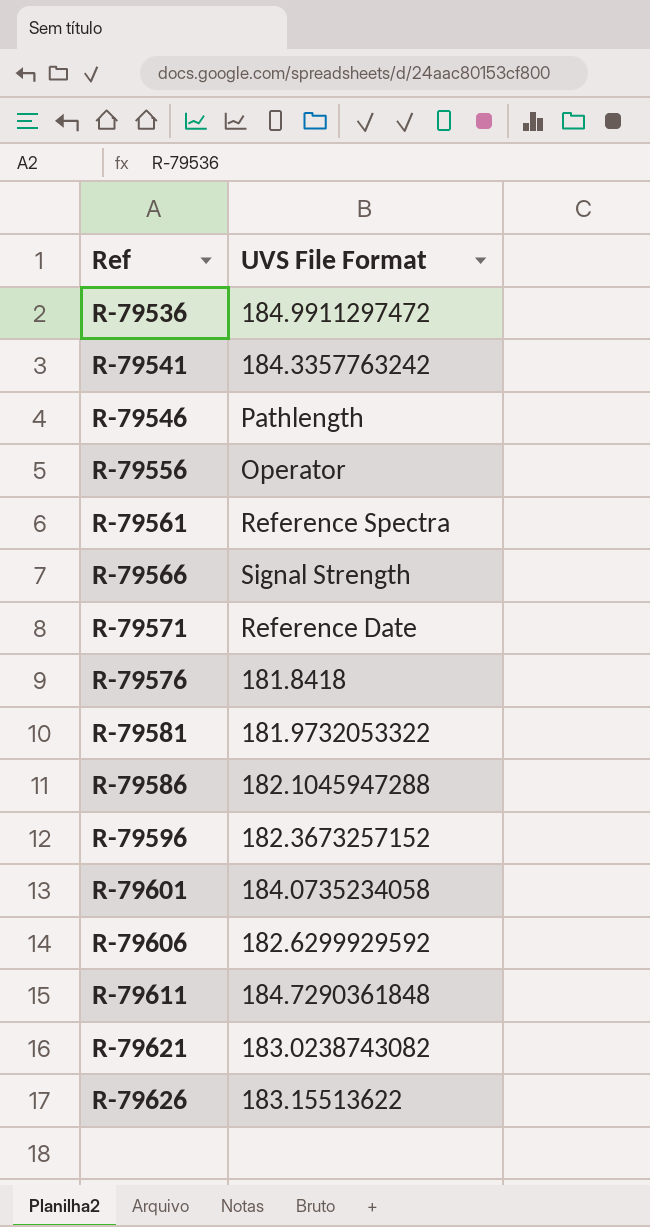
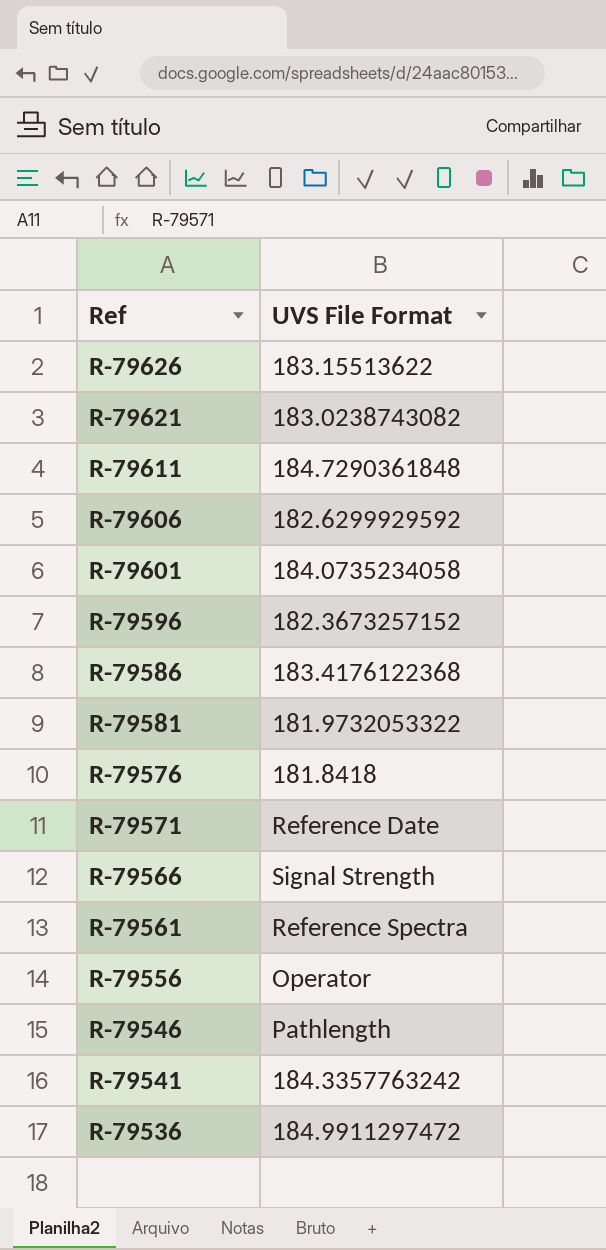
row order: Ref ascending -> Ref descending
R-79586 | UVS File Format: 182.1045947288 -> 183.4176122368

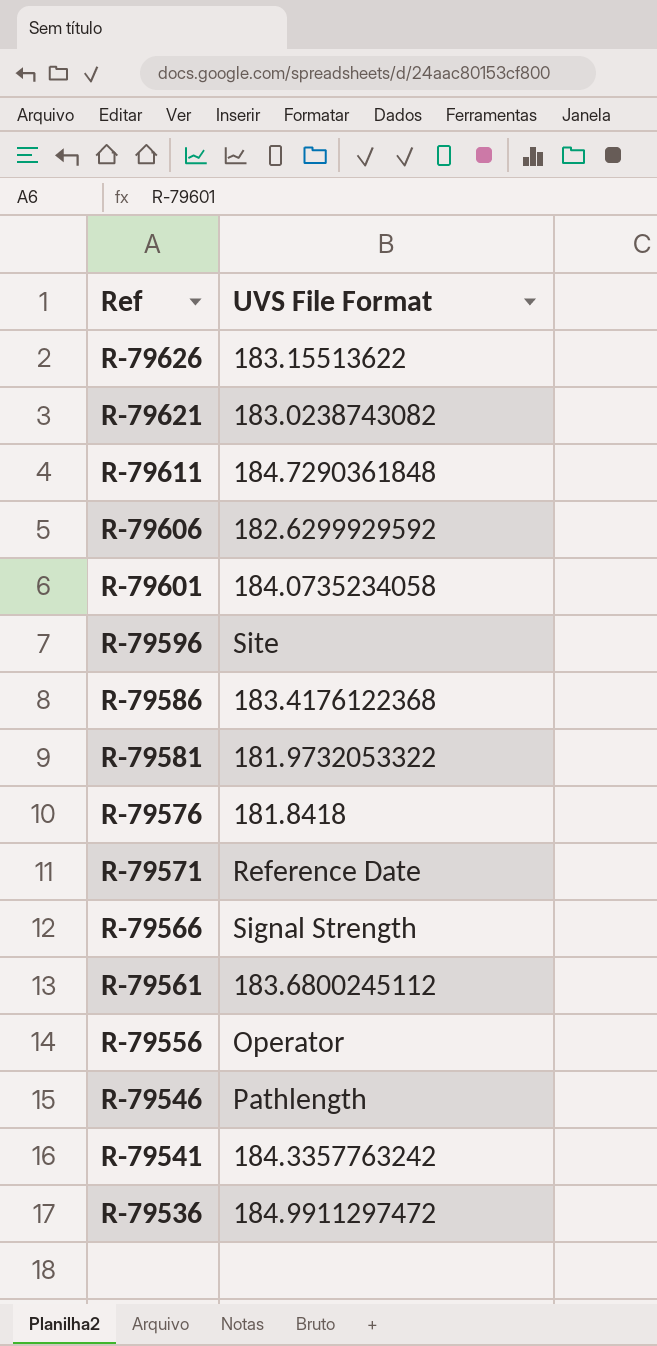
R-79596 | UVS File Format: 182.3673257152 -> Site
R-79561 | UVS File Format: Reference Spectra -> 183.6800245112

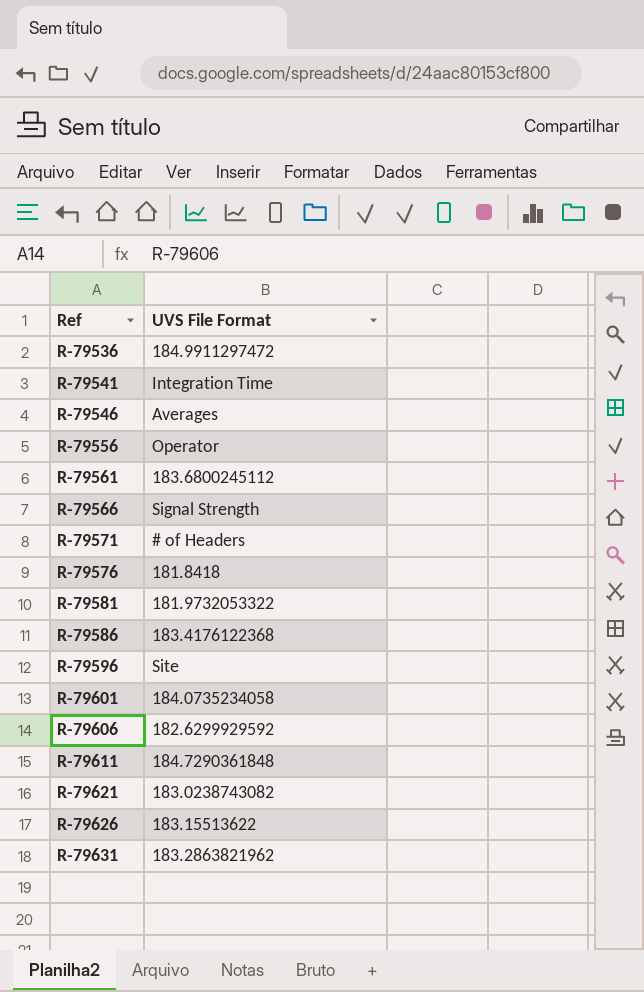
row order: Ref descending -> Ref ascending
R-79541 | UVS File Format: 184.3357763242 -> Integration Time
R-79546 | UVS File Format: Pathlength -> Averages
R-79571 | UVS File Format: Reference Date -> # of Headers
row R-79631: none -> 183.2863821962

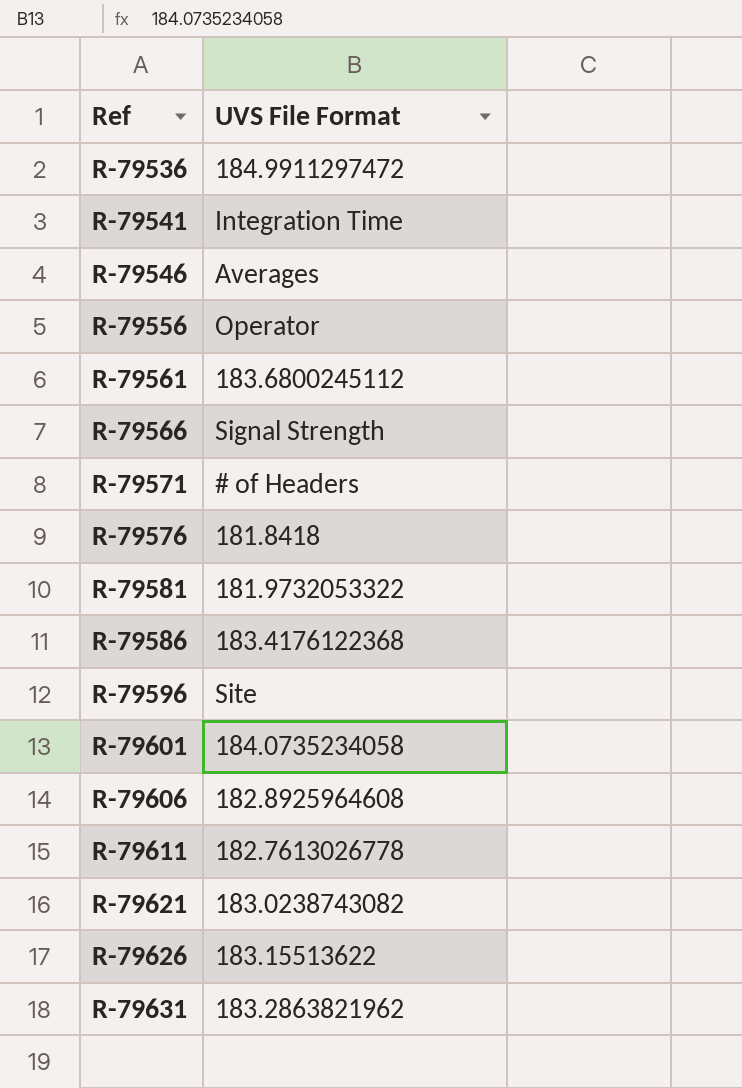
R-79606 | UVS File Format: 182.6299929592 -> 182.8925964608
R-79611 | UVS File Format: 184.7290361848 -> 182.7613026778

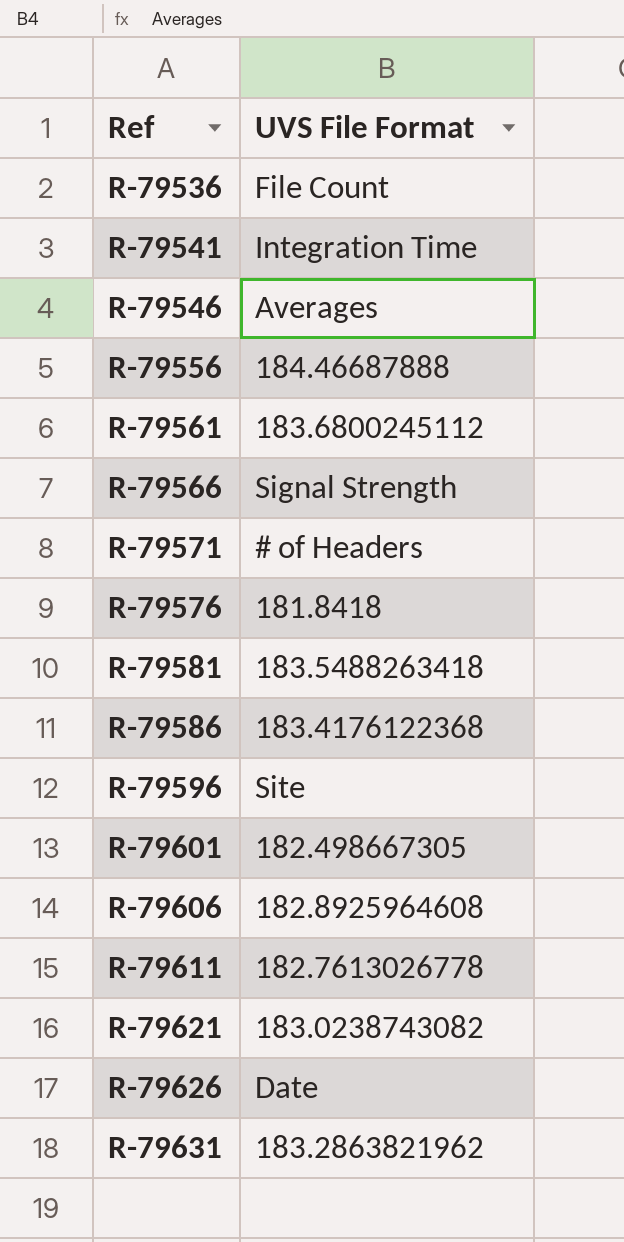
R-79536 | UVS File Format: 184.9911297472 -> File Count
R-79556 | UVS File Format: Operator -> 184.46687888
R-79581 | UVS File Format: 181.9732053322 -> 183.5488263418
R-79601 | UVS File Format: 184.0735234058 -> 182.498667305
R-79626 | UVS File Format: 183.15513622 -> Date

